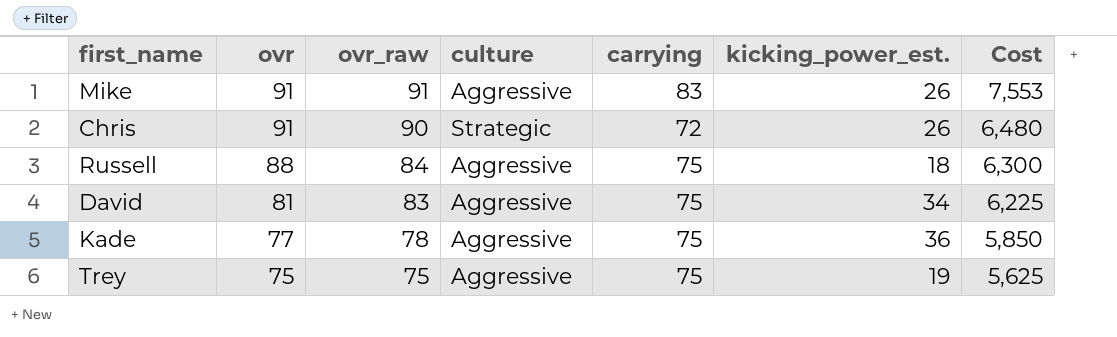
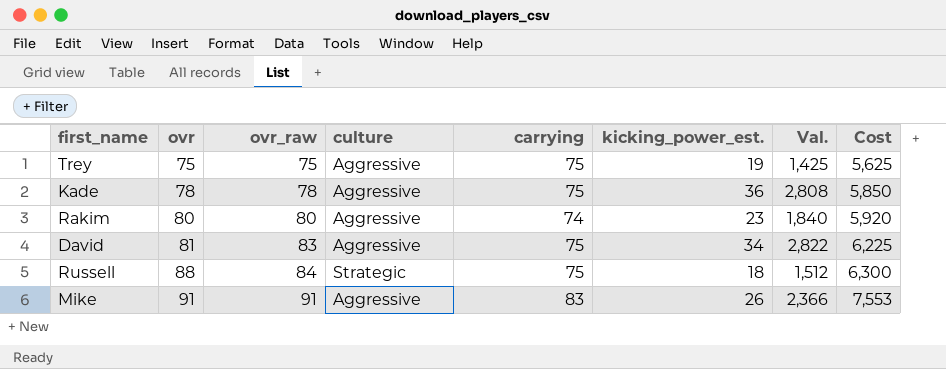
row order: ovr descending -> ovr ascending
column Val. | formula: none -> [ovr_raw] * [kicking_power_est.]
row Chris: 91 | 90 | Strategic | 72 | 26 | 6,480 -> none
Kade | ovr: 77 -> 78
row Rakim: none -> 80 | 80 | Aggressive | 74 | 23 | 1,840 | 5,920
Russell | culture: Aggressive -> Strategic

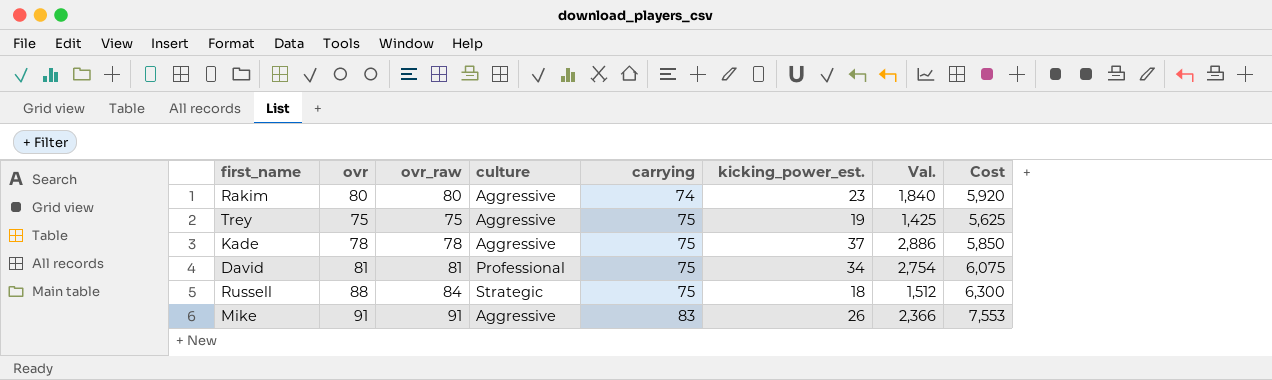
row order: ovr ascending -> carrying ascending
Kade | kicking_power_est.: 36 -> 37
Kade | Val.: 2,808 -> 2,886
David | ovr_raw: 83 -> 81
David | culture: Aggressive -> Professional
David | Val.: 2,822 -> 2,754
David | Cost: 6,225 -> 6,075

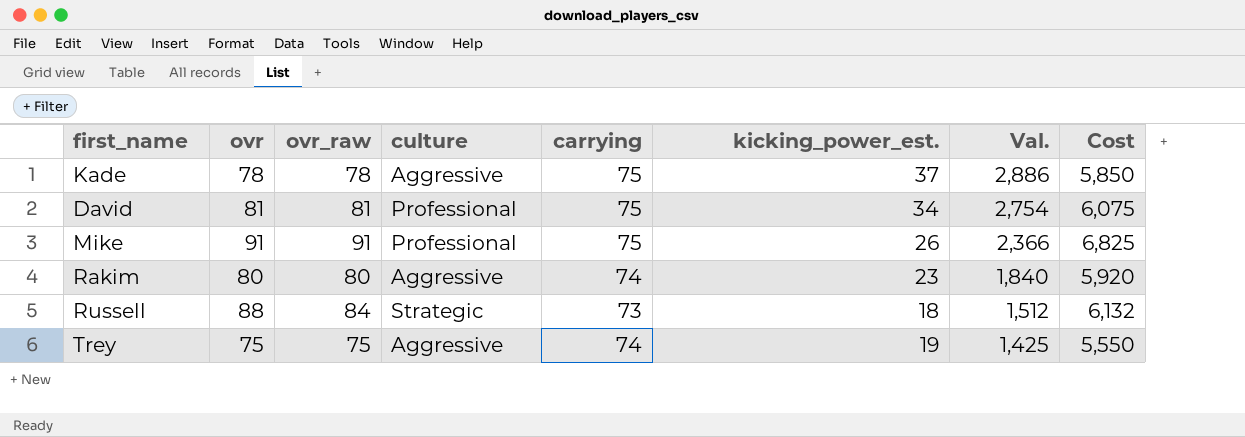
row order: carrying ascending -> Val. descending
Mike | culture: Aggressive -> Professional
Mike | carrying: 83 -> 75
Mike | Cost: 7,553 -> 6,825
Russell | carrying: 75 -> 73
Russell | Cost: 6,300 -> 6,132
Trey | carrying: 75 -> 74
Trey | Cost: 5,625 -> 5,550

